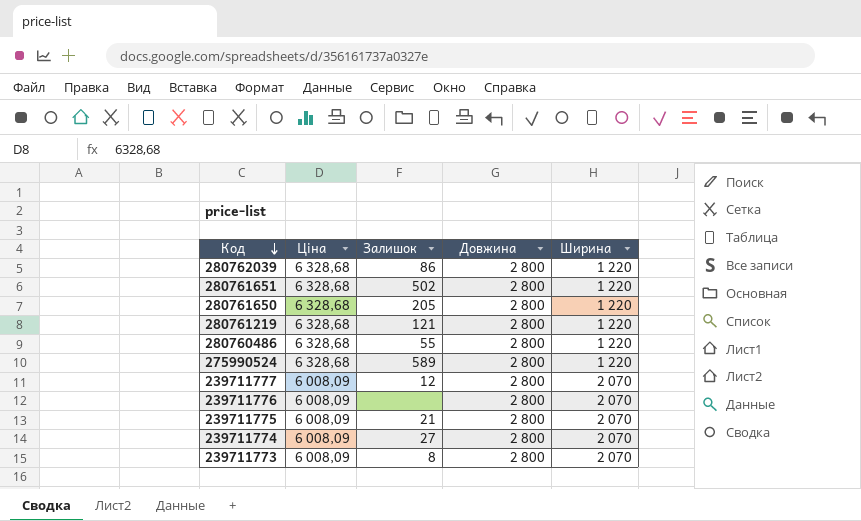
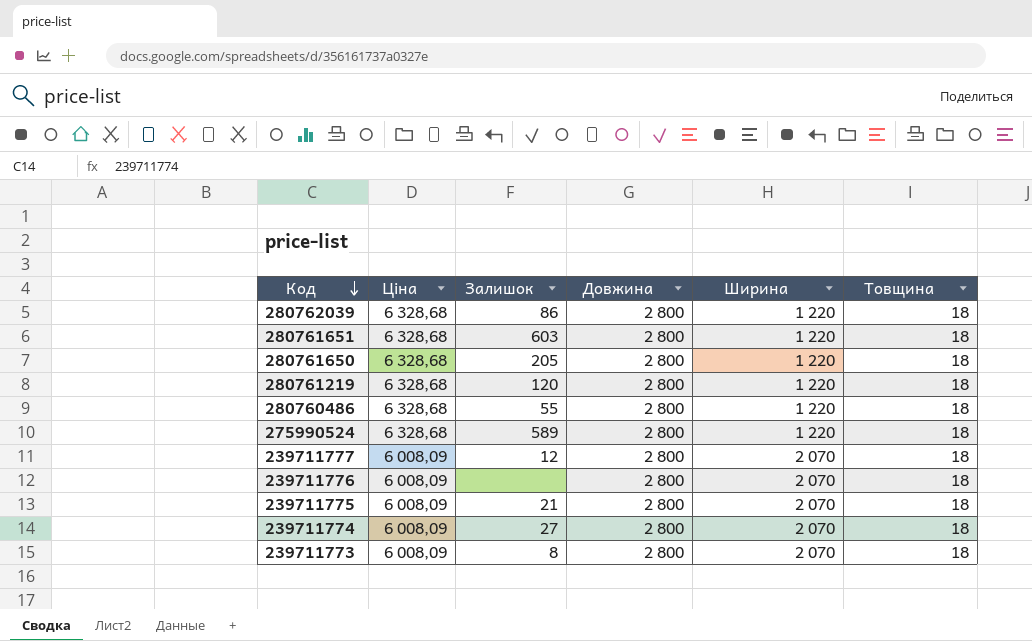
column Товщина | position: none -> 6
280761651 | Залишок: 502 -> 603
280761219 | Залишок: 121 -> 120

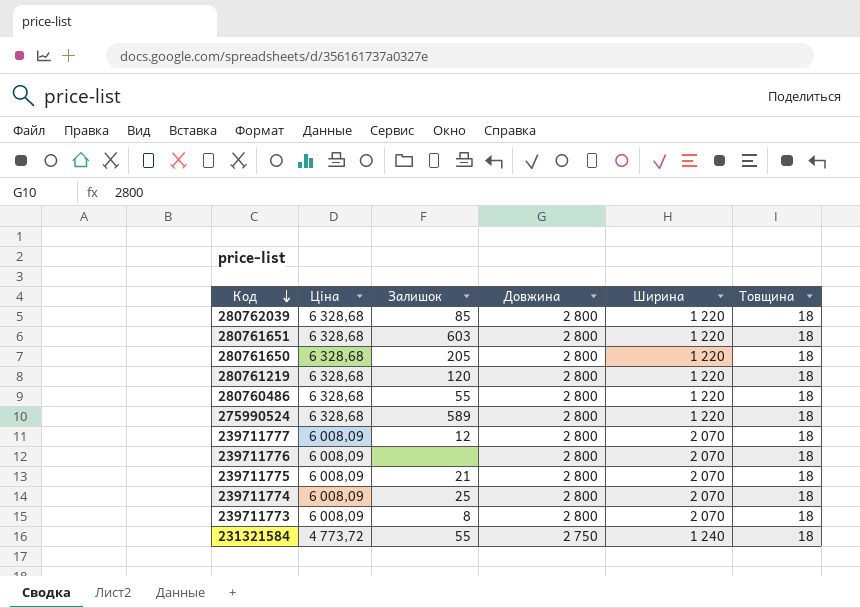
280762039 | Залишок: 86 -> 85
239711774 | Залишок: 27 -> 25
row 231321584: none -> 4 773,72 | 55 | 2 750 | 1 240 | 18

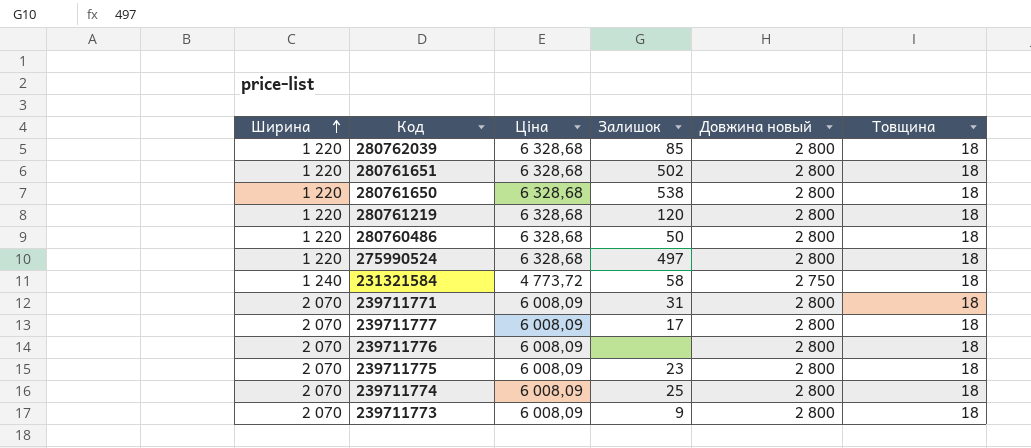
row order: Код descending -> Ширина ascending
column Ширина | position: 5 -> 1
column name: Довжина -> Довжина новый
280761651 | Залишок: 603 -> 502
280761650 | Залишок: 205 -> 538
280760486 | Залишок: 55 -> 50
275990524 | Залишок: 589 -> 497
231321584 | Залишок: 55 -> 58
row 239711771: none -> 2 070 | 6 008,09 | 31 | 2 800 | 18
239711777 | Залишок: 12 -> 17
239711775 | Залишок: 21 -> 23
239711773 | Залишок: 8 -> 9

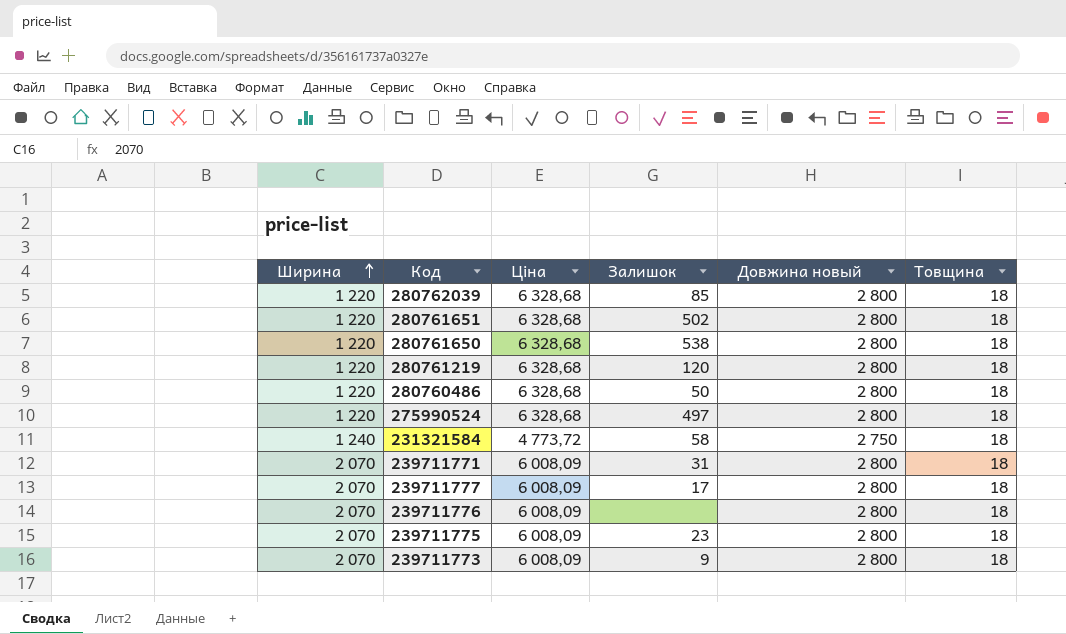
row 239711774: 2 070 | 6 008,09 | 25 | 2 800 | 18 -> none

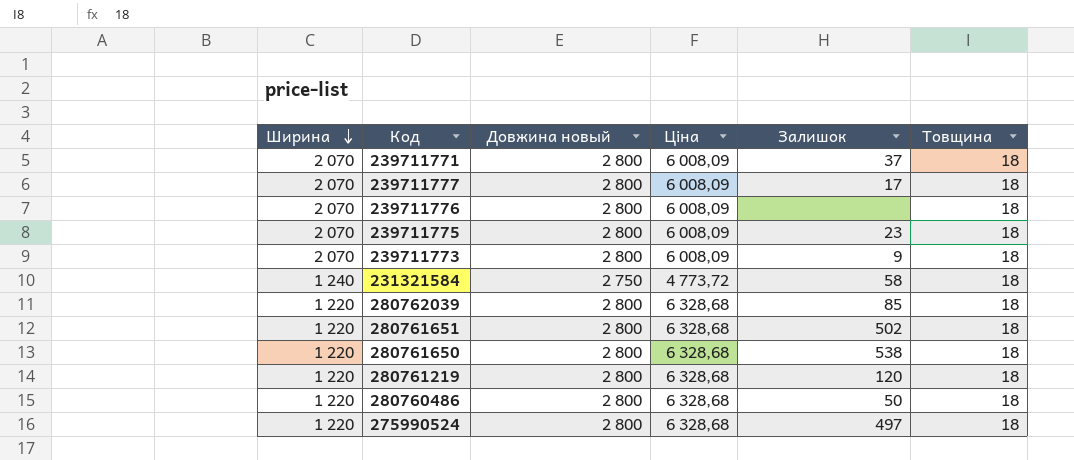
row order: Ширина ascending -> Ширина descending
column Довжина новый | position: 5 -> 3
239711771 | Залишок: 31 -> 37

